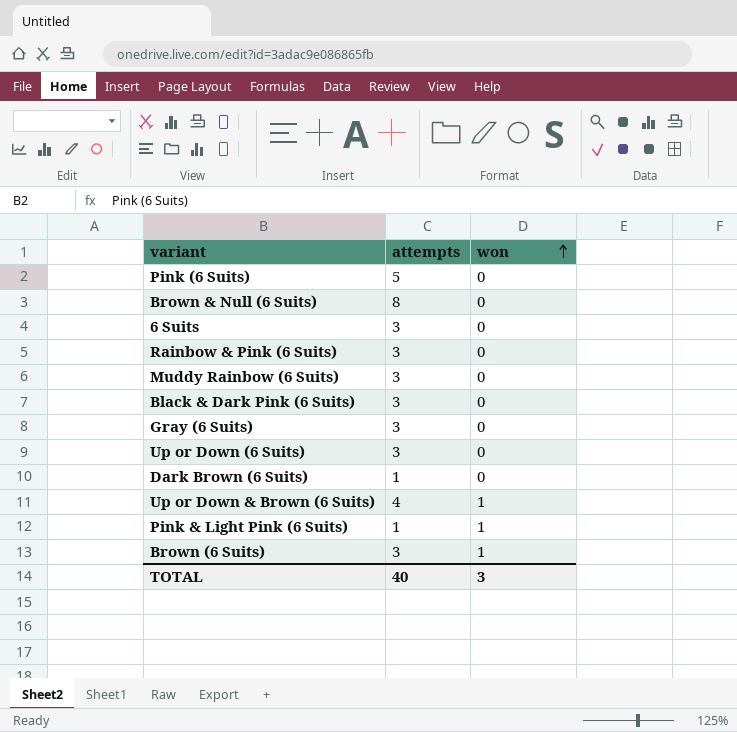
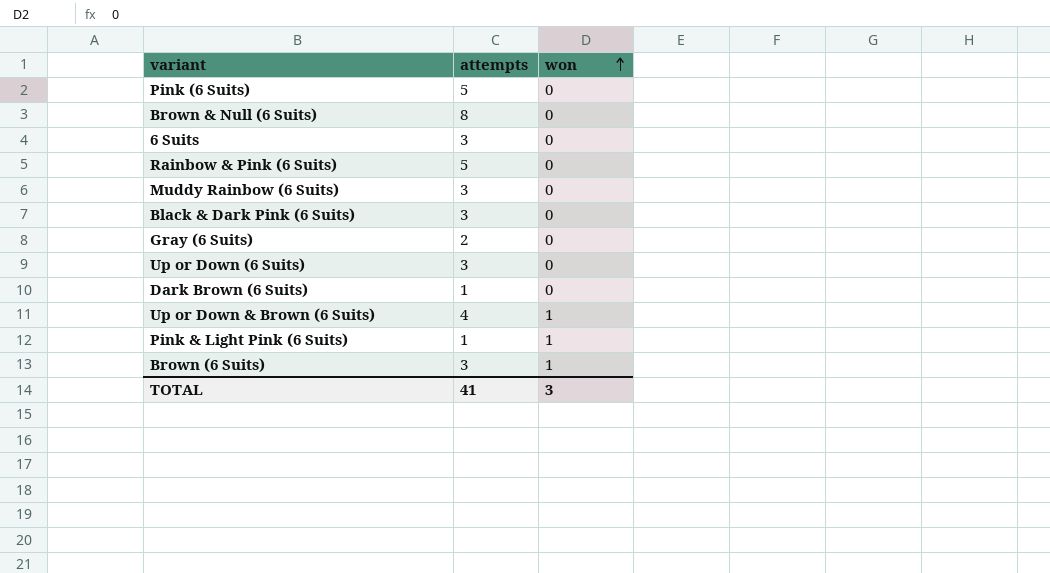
Rainbow & Pink (6 Suits) | attempts: 3 -> 5
Gray (6 Suits) | attempts: 3 -> 2
TOTAL | attempts: 40 -> 41

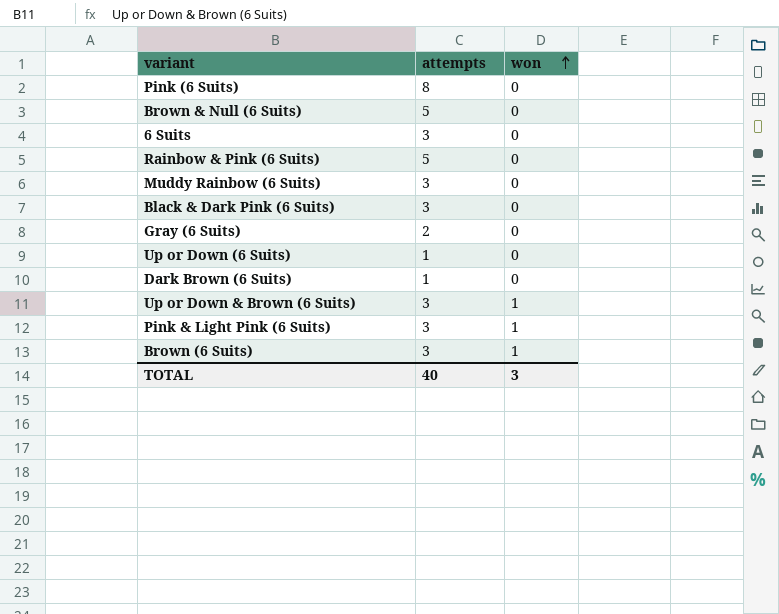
Pink (6 Suits) | attempts: 5 -> 8
Brown & Null (6 Suits) | attempts: 8 -> 5
Up or Down (6 Suits) | attempts: 3 -> 1
Up or Down & Brown (6 Suits) | attempts: 4 -> 3
Pink & Light Pink (6 Suits) | attempts: 1 -> 3
TOTAL | attempts: 41 -> 40

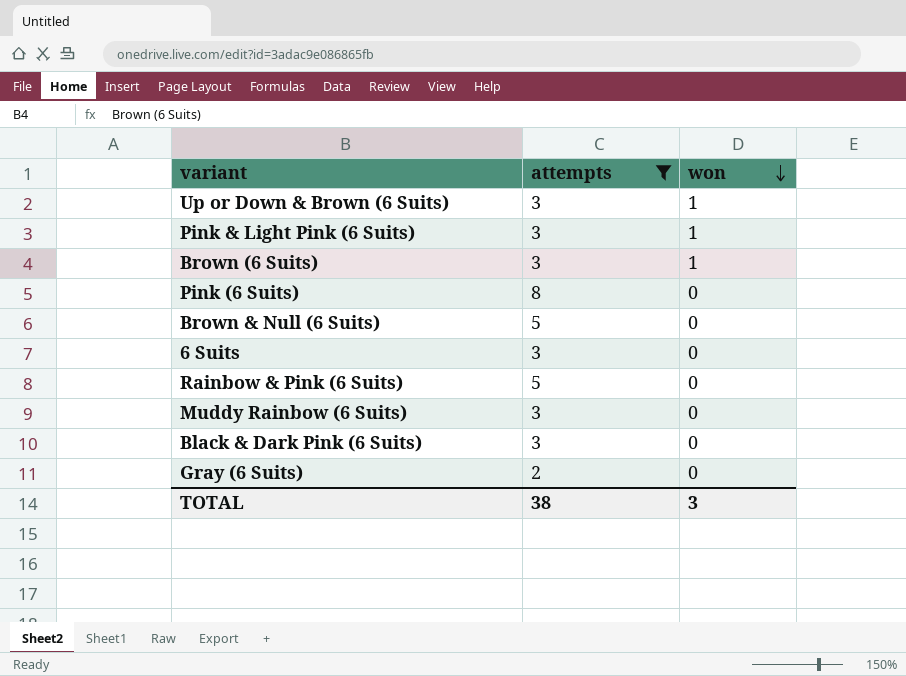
filter: none -> attempts != 1
row order: won ascending -> won descending
TOTAL | attempts: 40 -> 38

